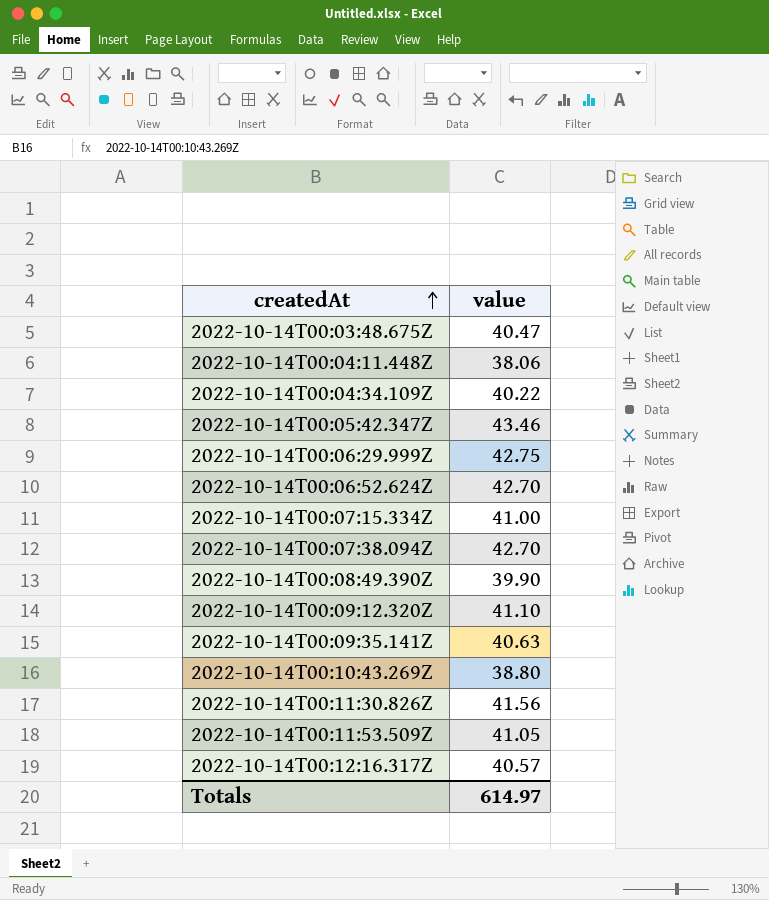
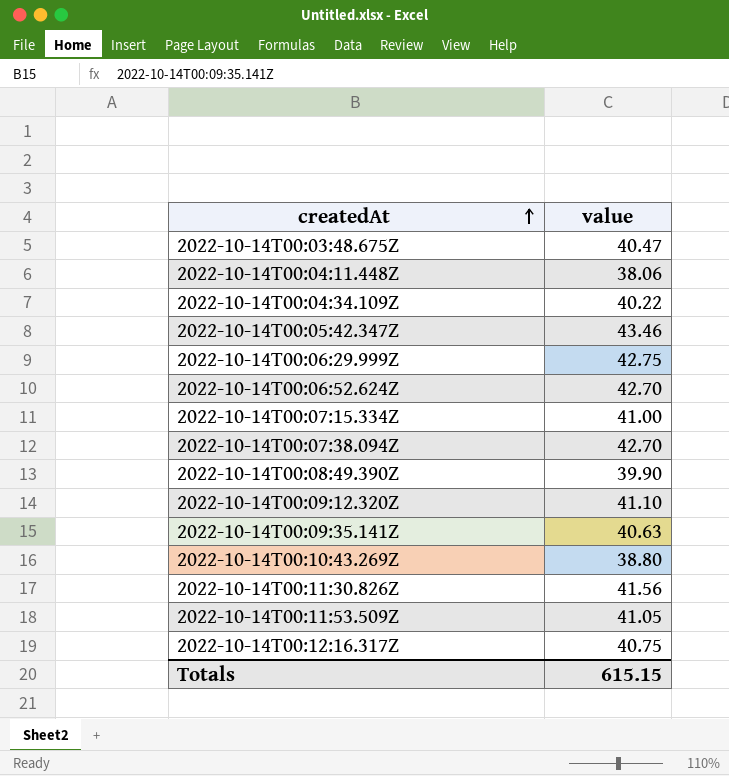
2022-10-14T00:12:16.317Z | value: 40.57 -> 40.75
Totals | value: 614.97 -> 615.15

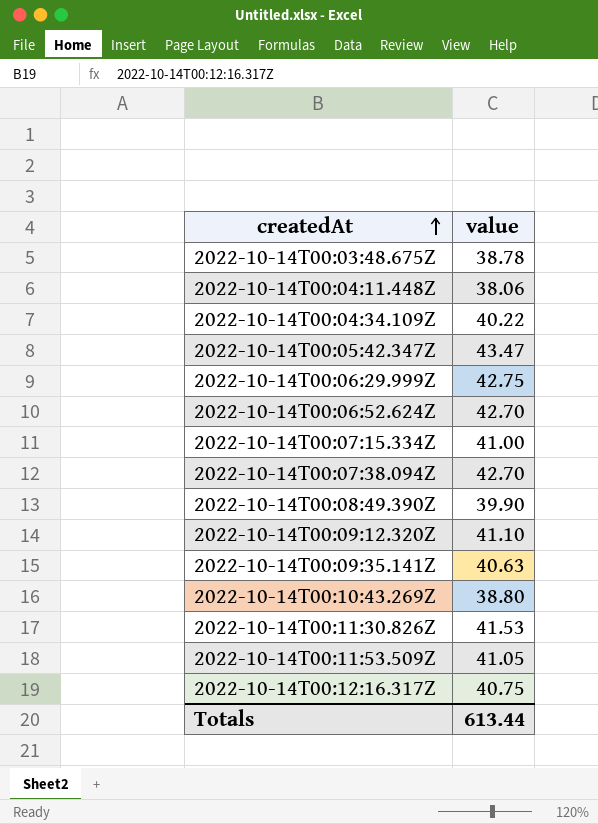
2022-10-14T00:03:48.675Z | value: 40.47 -> 38.78
2022-10-14T00:05:42.347Z | value: 43.46 -> 43.47
2022-10-14T00:11:30.826Z | value: 41.56 -> 41.53
Totals | value: 615.15 -> 613.44

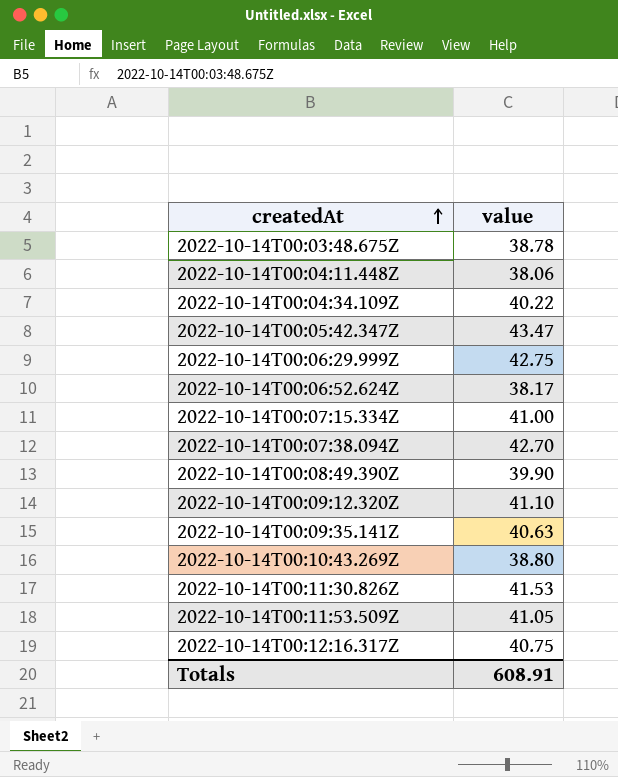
2022-10-14T00:06:52.624Z | value: 42.70 -> 38.17
Totals | value: 613.44 -> 608.91

